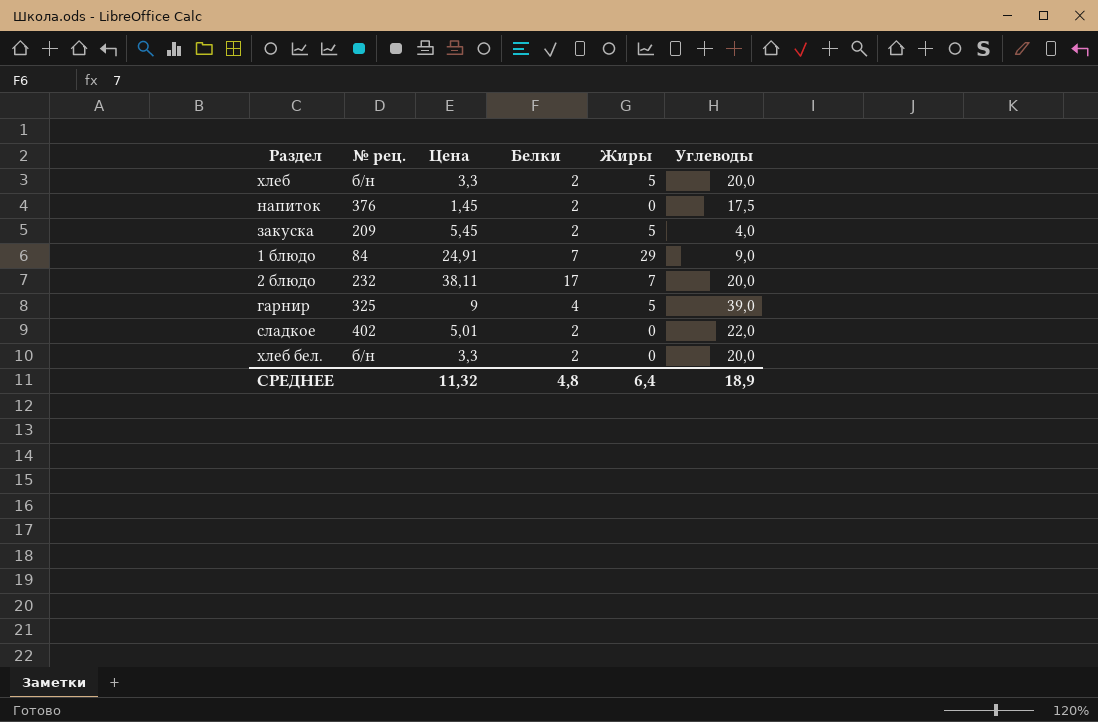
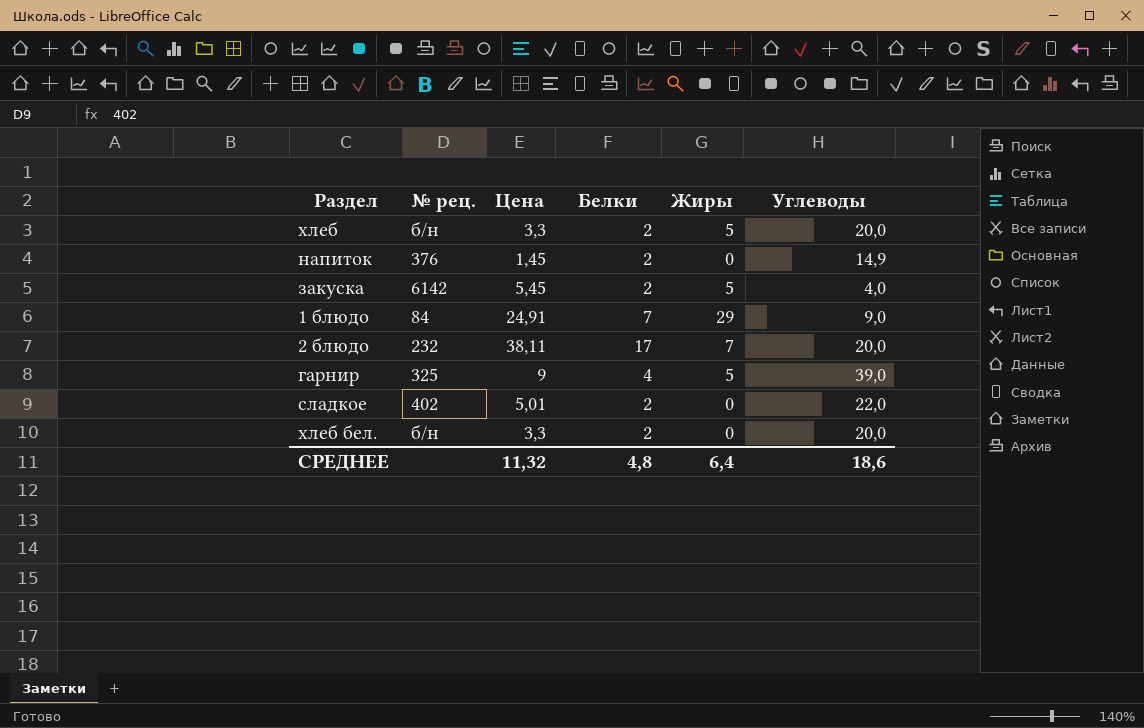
напиток | Углеводы: 17,5 -> 14,9
закуска | № рец.: 209 -> 6142
СРЕДНЕЕ | Углеводы: 18,9 -> 18,6

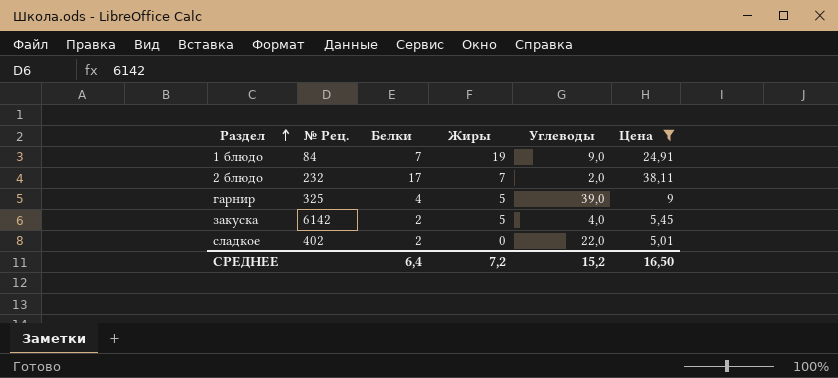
filter: none -> Цена >= 5,01
row order: none -> Раздел ascending
column name: № рец. -> № Рец.
column Цена | position: 3 -> 6
1 блюдо | Жиры: 29 -> 19
2 блюдо | Углеводы: 20,0 -> 2,0
СРЕДНЕЕ | Белки: 4,8 -> 6,4
СРЕДНЕЕ | Жиры: 6,4 -> 7,2
СРЕДНЕЕ | Углеводы: 18,6 -> 15,2
СРЕДНЕЕ | Цена: 11,32 -> 16,50

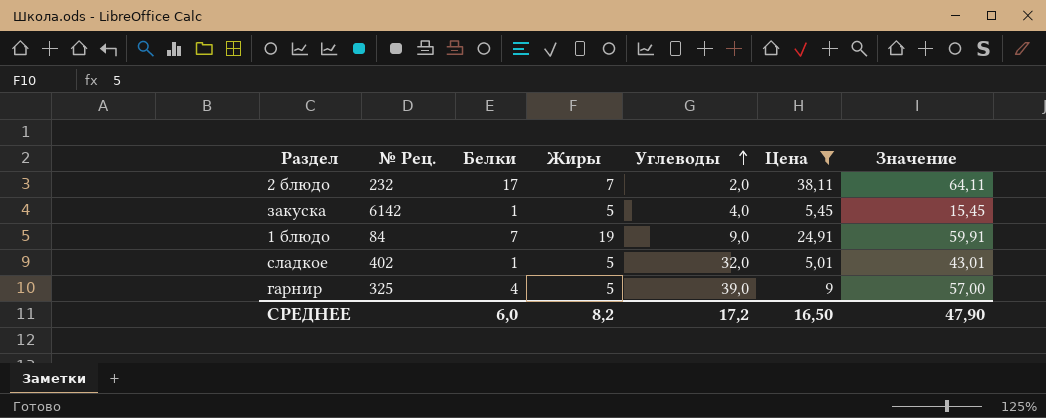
row order: Раздел ascending -> Углеводы ascending
column Значение | formula: none -> [Белки] + [Жиры] + [Углеводы] + [Цена]
закуска | Белки: 2 -> 1
сладкое | Белки: 2 -> 1
сладкое | Жиры: 0 -> 5
сладкое | Углеводы: 22,0 -> 32,0
СРЕДНЕЕ | Белки: 6,4 -> 6,0
СРЕДНЕЕ | Жиры: 7,2 -> 8,2
СРЕДНЕЕ | Углеводы: 15,2 -> 17,2

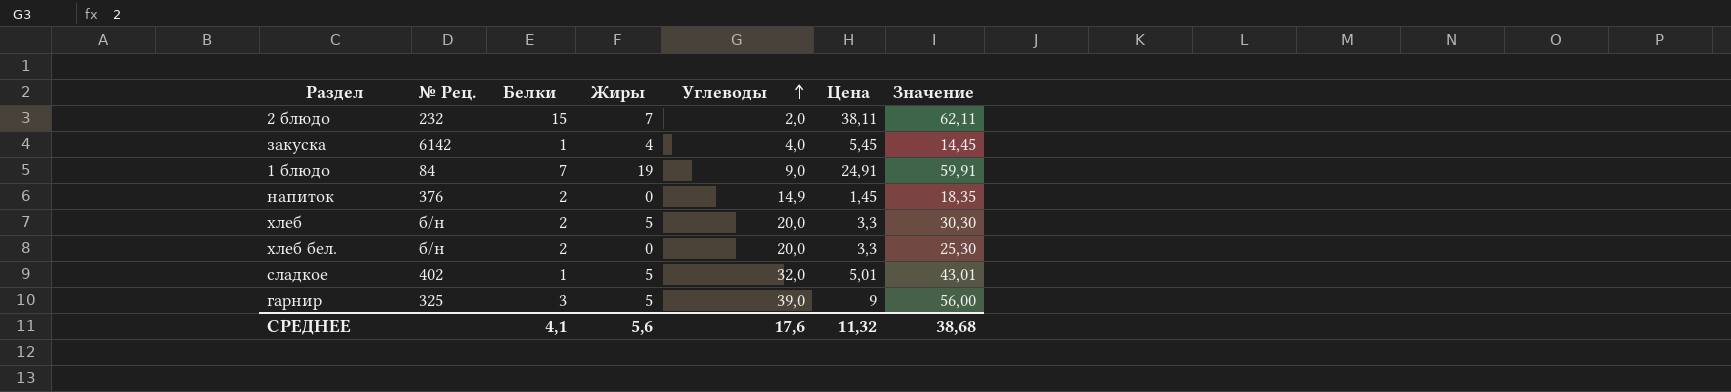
filter: Цена >= 5,01 -> none
2 блюдо | Белки: 17 -> 15
2 блюдо | Значение: 64,11 -> 62,11
закуска | Жиры: 5 -> 4
закуска | Значение: 15,45 -> 14,45
гарнир | Белки: 4 -> 3
гарнир | Значение: 57,00 -> 56,00
СРЕДНЕЕ | Белки: 6,0 -> 4,1
СРЕДНЕЕ | Жиры: 8,2 -> 5,6
СРЕДНЕЕ | Углеводы: 17,2 -> 17,6
СРЕДНЕЕ | Цена: 16,50 -> 11,32
СРЕДНЕЕ | Значение: 47,90 -> 38,68

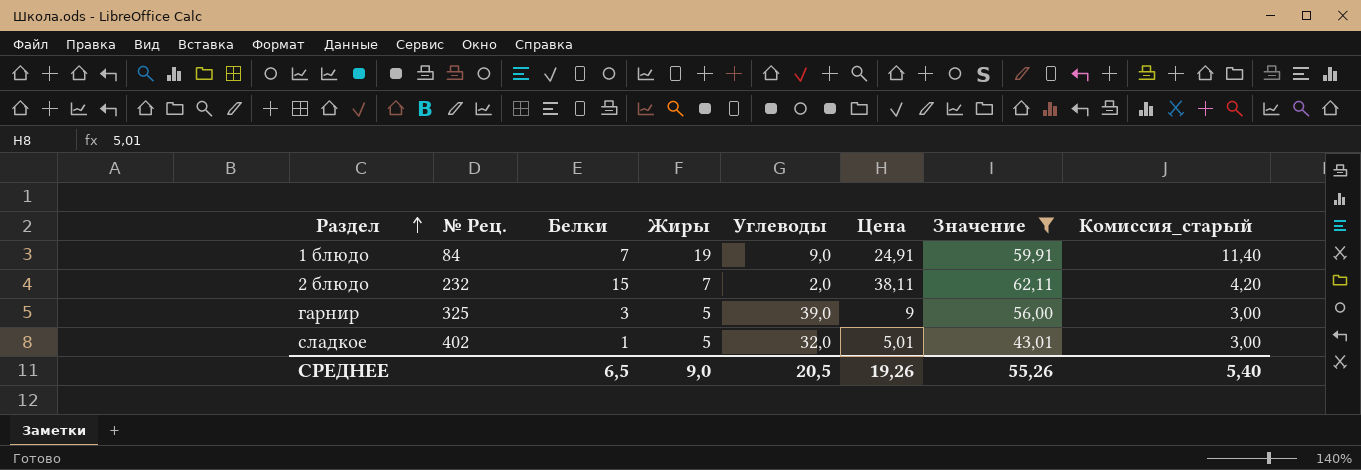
filter: none -> Значение >= 43,01
row order: Углеводы ascending -> Раздел ascending
column Комиссия_старый | formula: none -> [Жиры] * 0,6
СРЕДНЕЕ | Белки: 4,1 -> 6,5
СРЕДНЕЕ | Жиры: 5,6 -> 9,0
СРЕДНЕЕ | Углеводы: 17,6 -> 20,5
СРЕДНЕЕ | Цена: 11,32 -> 19,26
СРЕДНЕЕ | Значение: 38,68 -> 55,26

